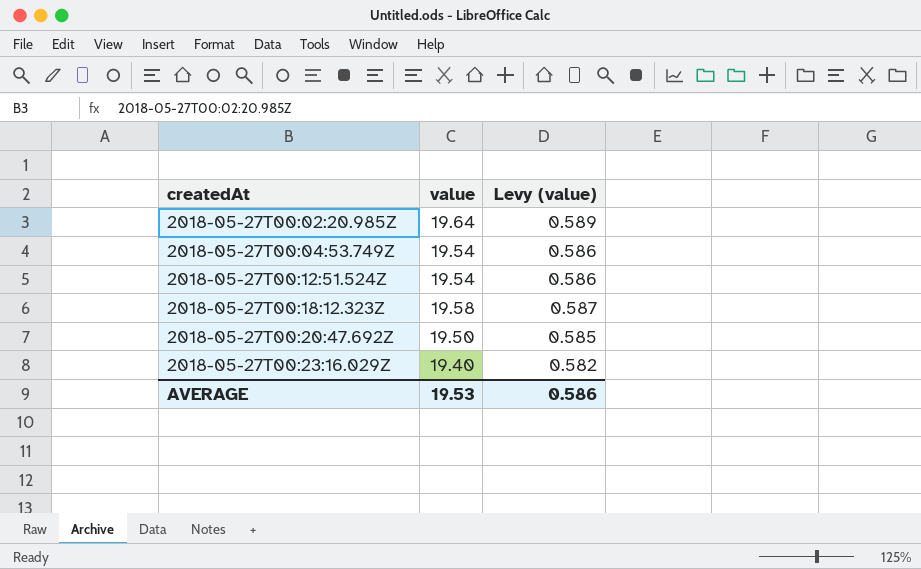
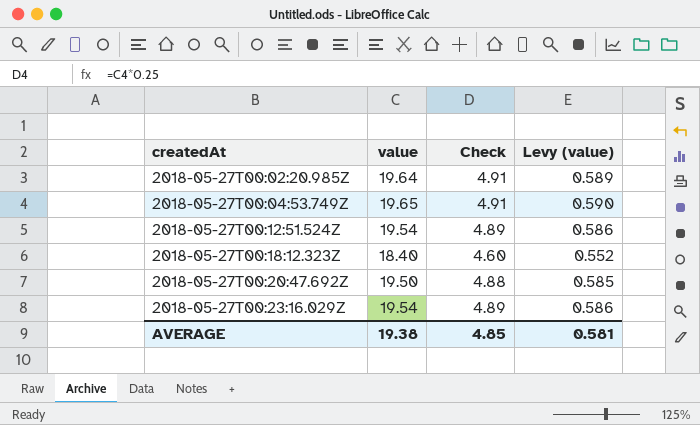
column Check | formula: none -> [value] * 0.25
2018-05-27T00:04:53.749Z | value: 19.54 -> 19.65
2018-05-27T00:04:53.749Z | Levy (value): 0.586 -> 0.590
2018-05-27T00:18:12.323Z | value: 19.58 -> 18.40
2018-05-27T00:18:12.323Z | Levy (value): 0.587 -> 0.552
2018-05-27T00:23:16.029Z | value: 19.40 -> 19.54
2018-05-27T00:23:16.029Z | Levy (value): 0.582 -> 0.586
AVERAGE | value: 19.53 -> 19.38
AVERAGE | Levy (value): 0.586 -> 0.581

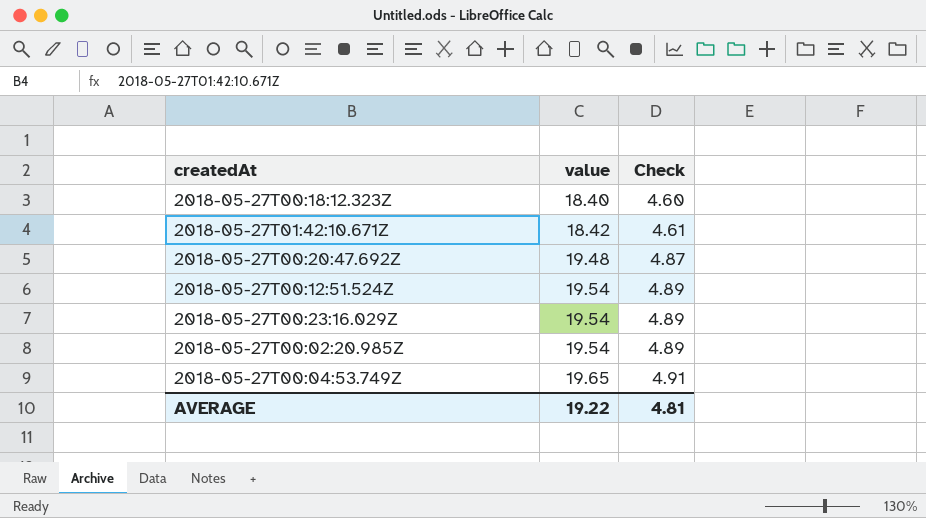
row order: createdAt ascending -> value ascending
column Levy (value) | formula: [value] * 0.03 -> none
row 2018-05-27T01:42:10.671Z: none -> 18.42 | 4.61
2018-05-27T00:20:47.692Z | value: 19.50 -> 19.48
2018-05-27T00:20:47.692Z | Check: 4.88 -> 4.87
2018-05-27T00:02:20.985Z | value: 19.64 -> 19.54
2018-05-27T00:02:20.985Z | Check: 4.91 -> 4.89
AVERAGE | value: 19.38 -> 19.22
AVERAGE | Check: 4.85 -> 4.81

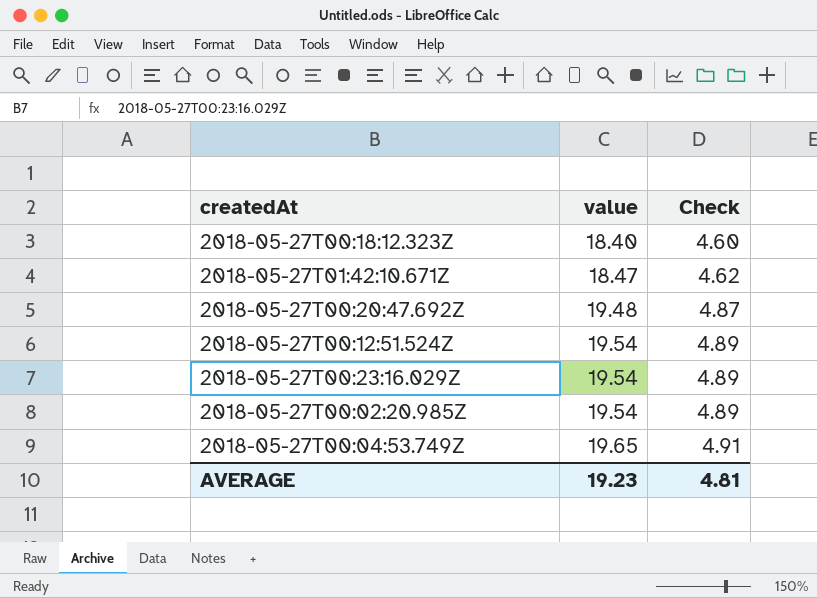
2018-05-27T01:42:10.671Z | value: 18.42 -> 18.47
2018-05-27T01:42:10.671Z | Check: 4.61 -> 4.62
AVERAGE | value: 19.22 -> 19.23

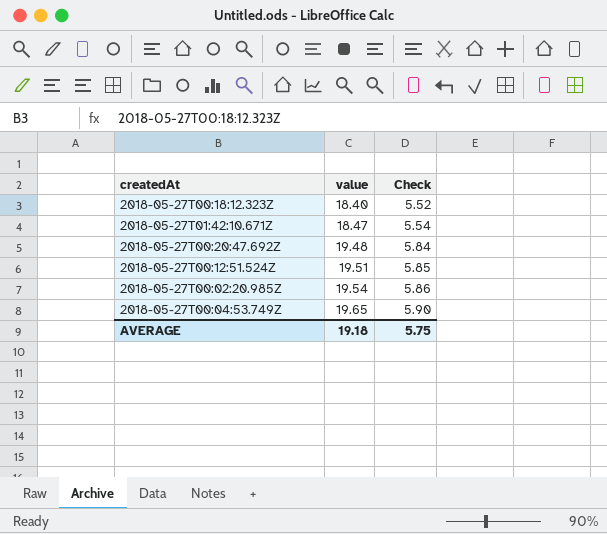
column Check | formula: [value] * 0.25 -> [value] * 0.3
row 2018-05-27T00:23:16.029Z: 19.54 | 4.89 -> none
2018-05-27T00:12:51.524Z | value: 19.54 -> 19.51
AVERAGE | value: 19.23 -> 19.18
AVERAGE | Check: 4.81 -> 5.75

